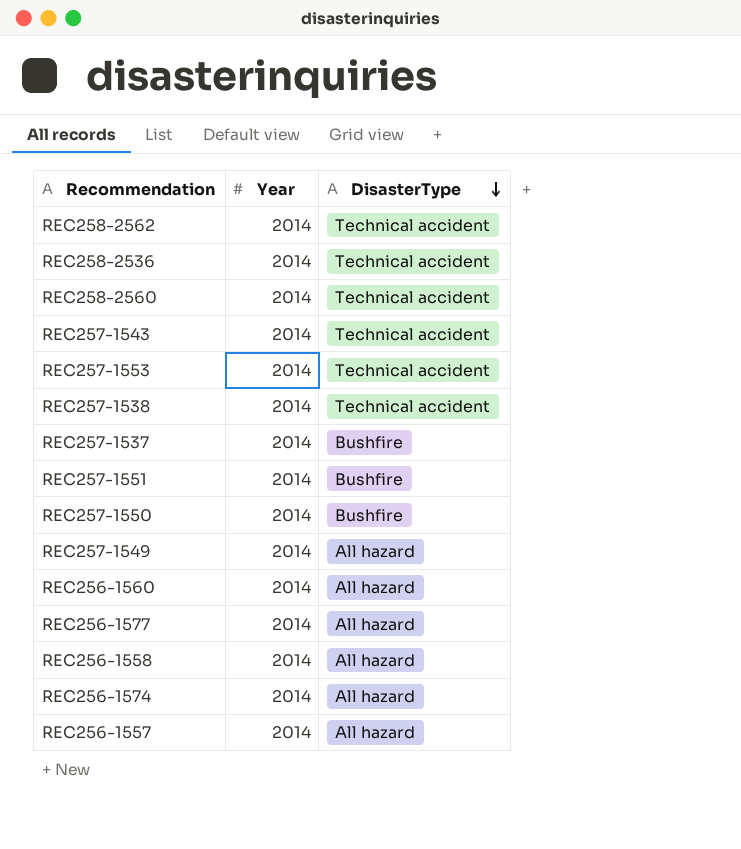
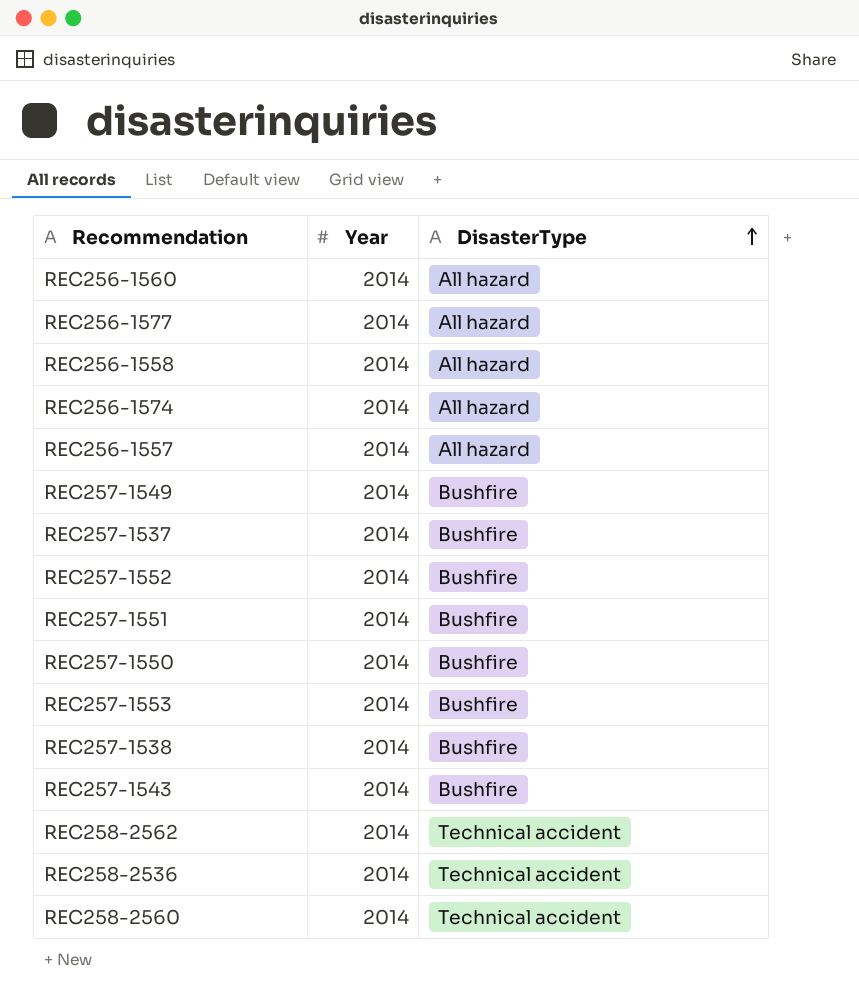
row order: DisasterType descending -> DisasterType ascending
REC257-1549 | DisasterType: All hazard -> Bushfire
row REC257-1552: none -> 2014 | Bushfire
REC257-1553 | DisasterType: Technical accident -> Bushfire
REC257-1538 | DisasterType: Technical accident -> Bushfire
REC257-1543 | DisasterType: Technical accident -> Bushfire

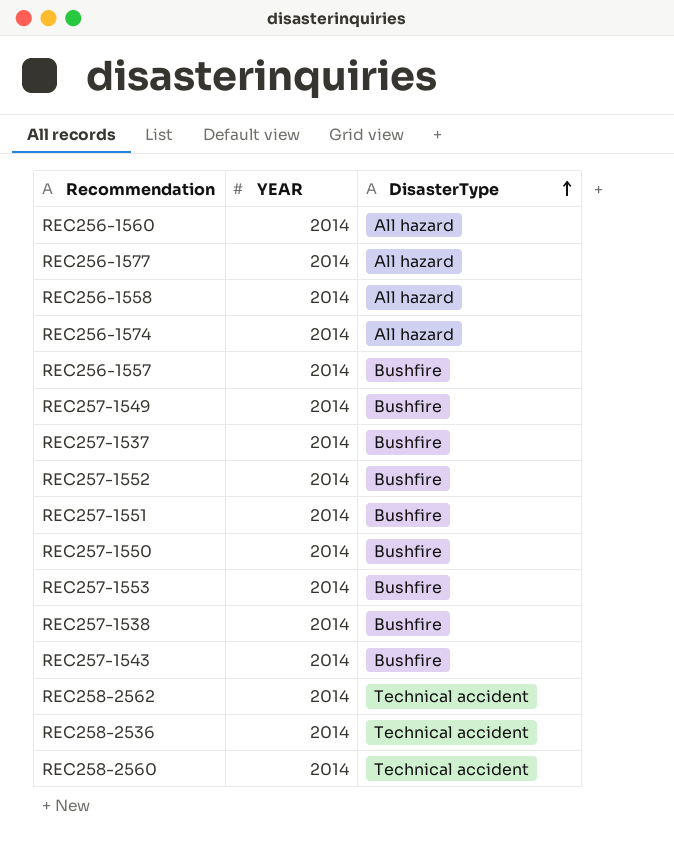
column name: Year -> YEAR
REC256-1557 | DisasterType: All hazard -> Bushfire

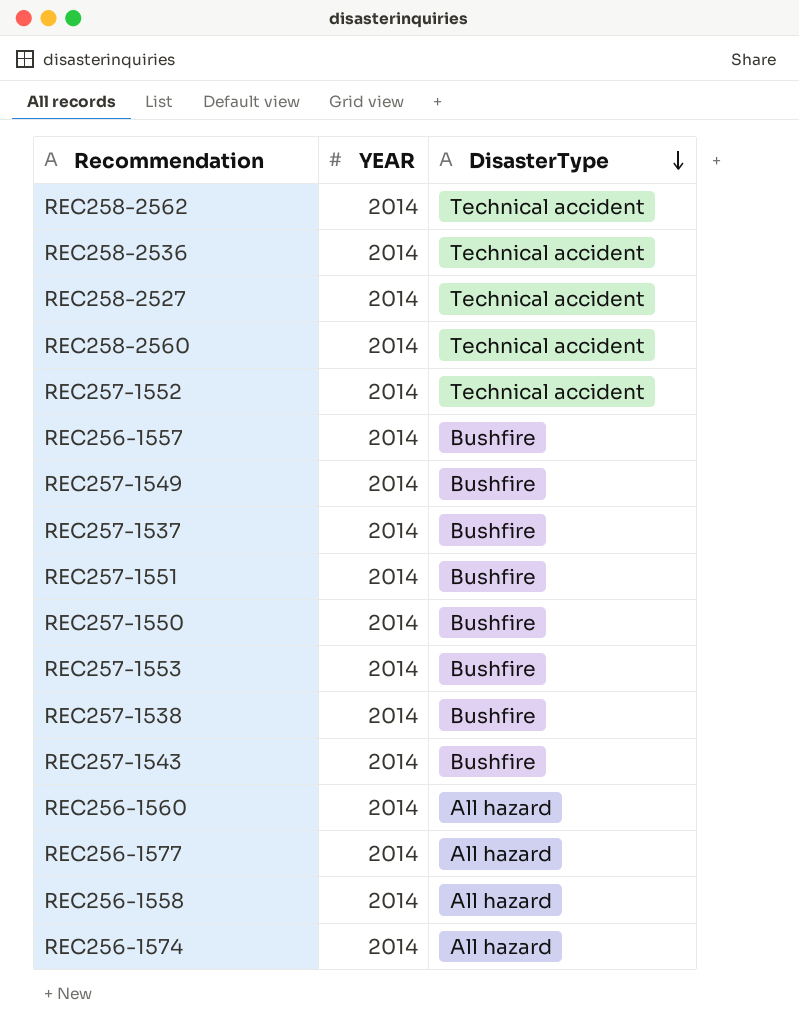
row order: DisasterType ascending -> DisasterType descending
row REC258-2527: none -> 2014 | Technical accident
REC257-1552 | DisasterType: Bushfire -> Technical accident

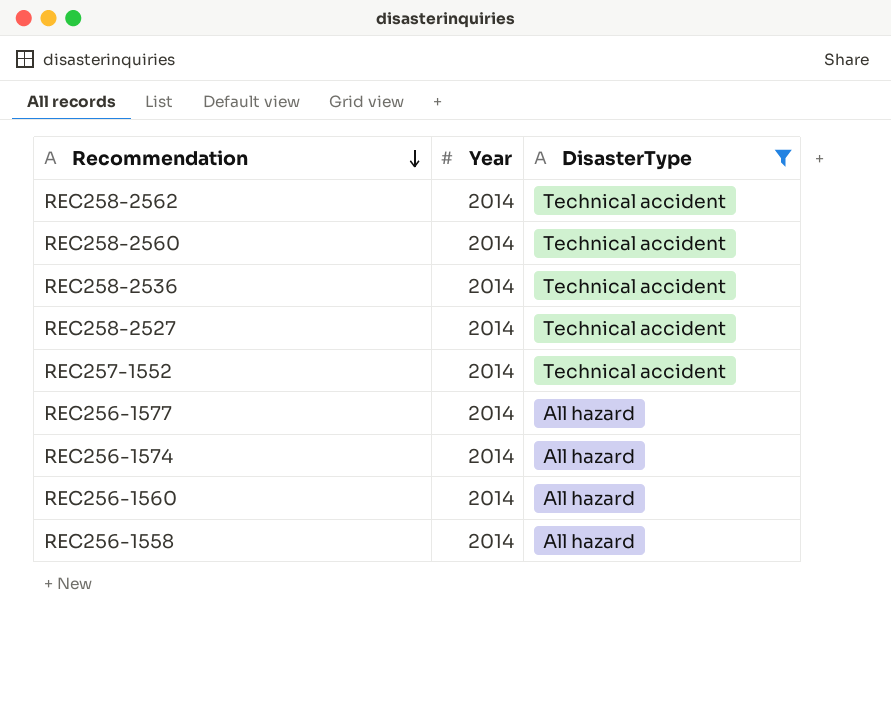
filter: none -> DisasterType != Bushfire
row order: DisasterType descending -> Recommendation descending
column name: YEAR -> Year

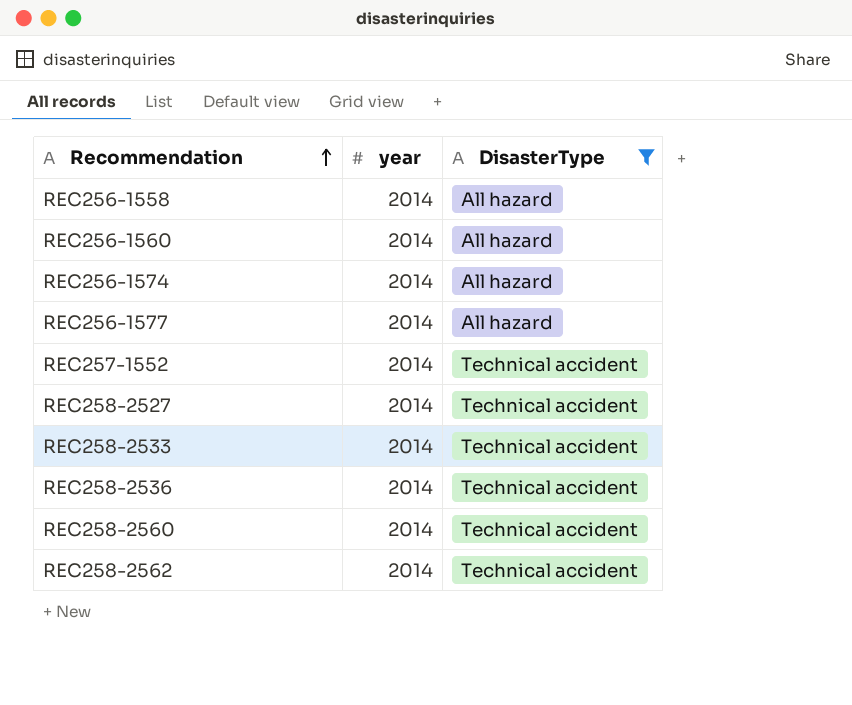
row order: Recommendation descending -> Recommendation ascending
column name: Year -> year
row REC258-2533: none -> 2014 | Technical accident

